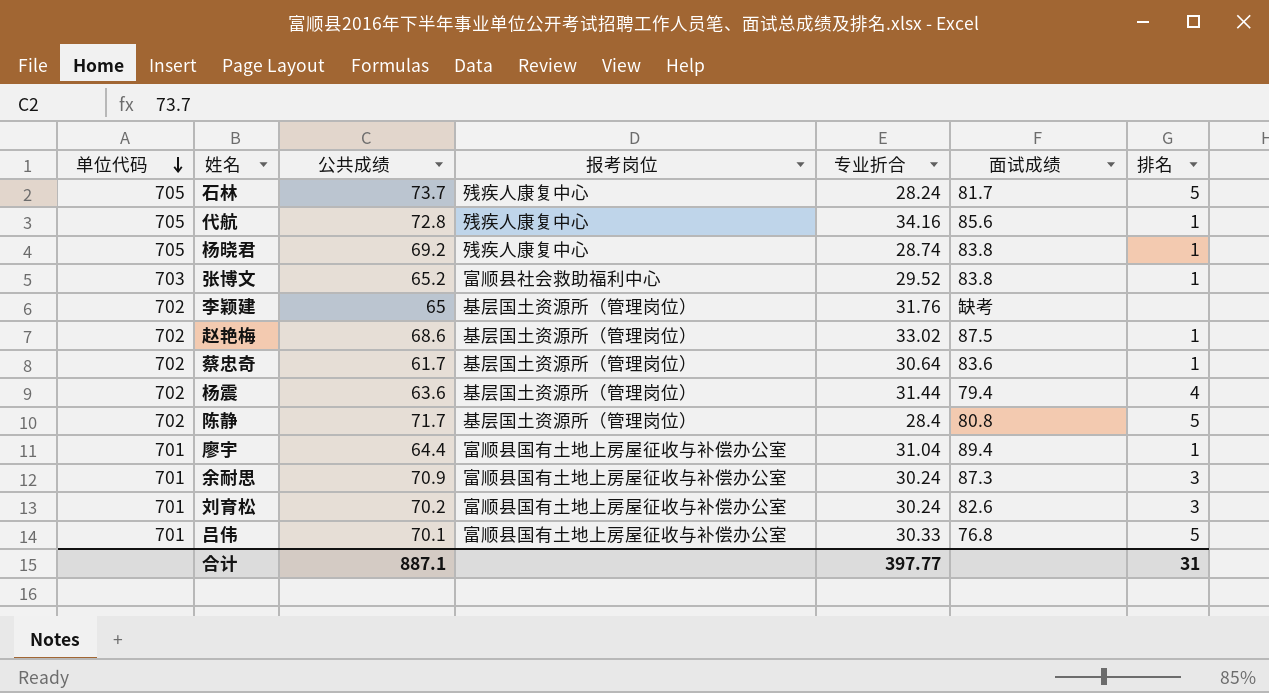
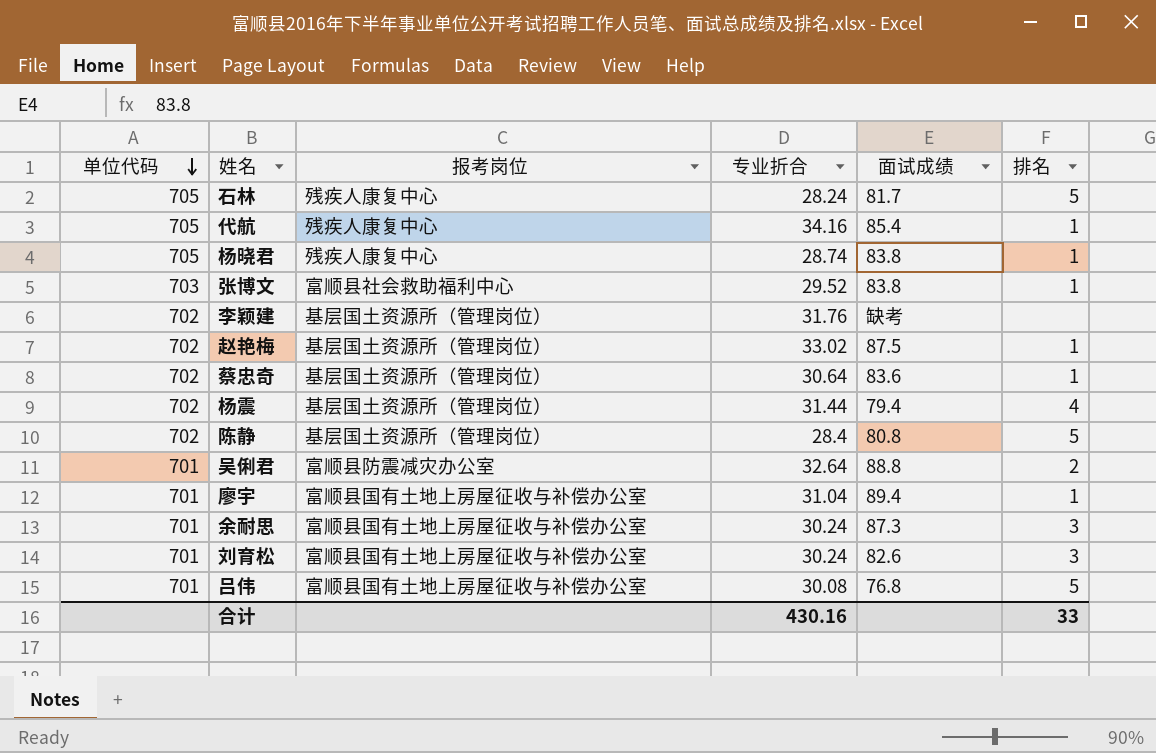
column 公共成绩 | position: 3 -> none
代航 | 面试成绩: 85.6 -> 85.4
row 吴俐君: none -> 701 | 富顺县防震减灾办公室 | 32.64 | 88.8 | 2
吕伟 | 专业折合: 30.33 -> 30.08
合计 | 专业折合: 397.77 -> 430.16
合计 | 排名: 31 -> 33

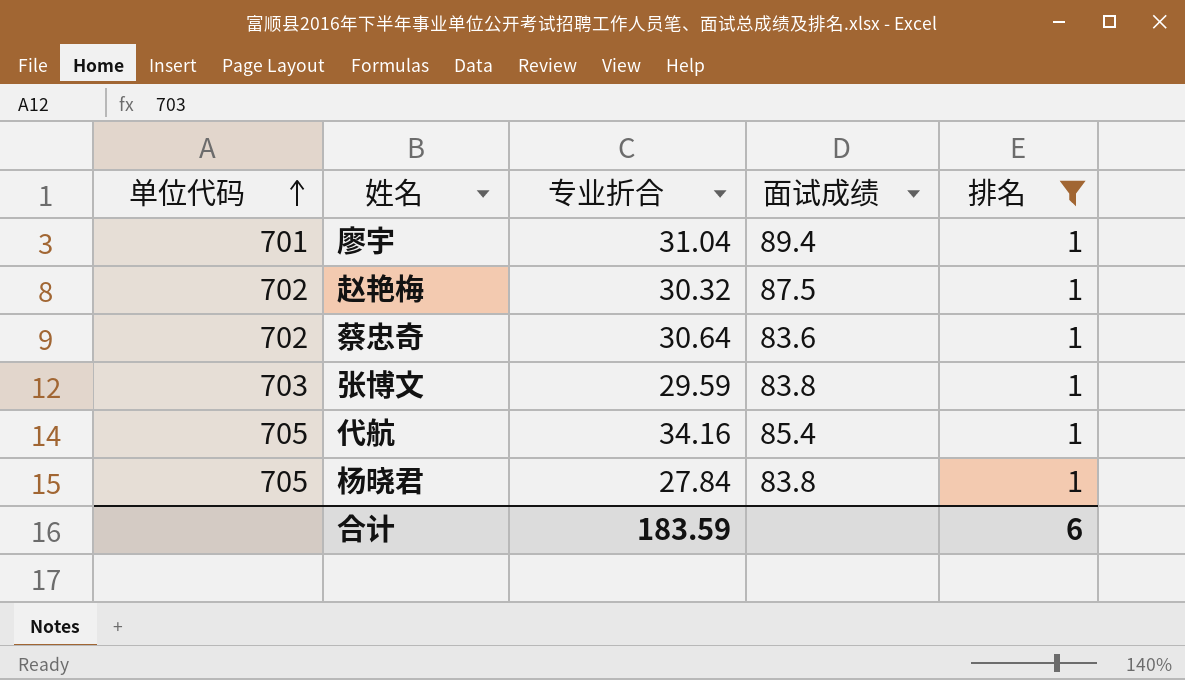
filter: none -> 排名 = 1
row order: 单位代码 descending -> 单位代码 ascending
column 报考岗位 | position: 3 -> none
赵艳梅 | 专业折合: 33.02 -> 30.32
张博文 | 专业折合: 29.52 -> 29.59
杨晓君 | 专业折合: 28.74 -> 27.84
合计 | 专业折合: 430.16 -> 183.59
合计 | 排名: 33 -> 6

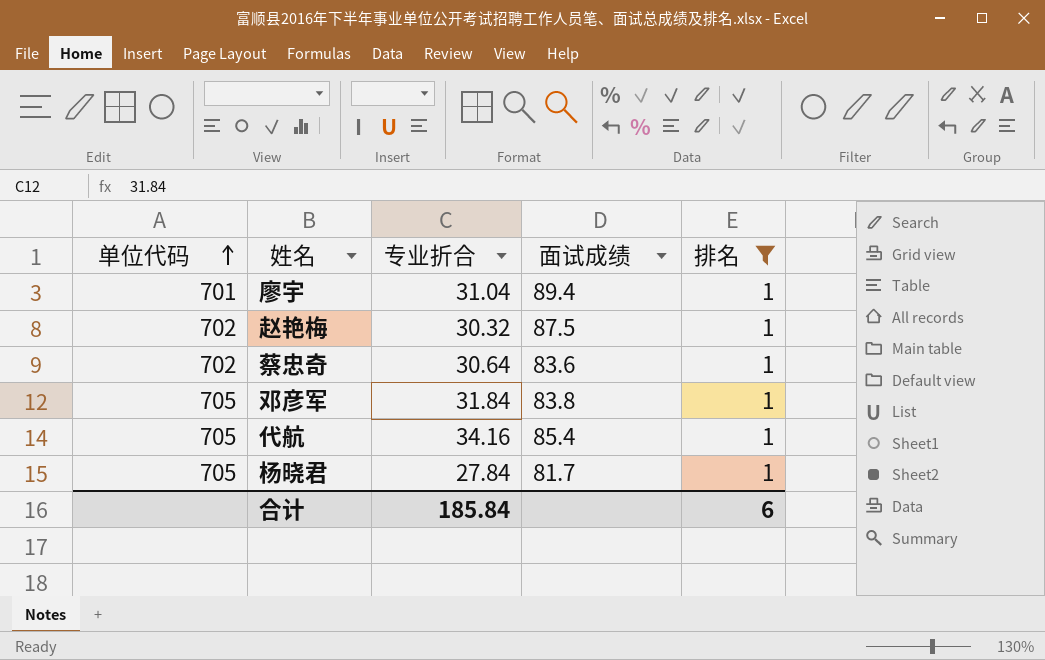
row 张博文: 703 | 29.59 | 83.8 | 1 -> none
row 邓彦军: none -> 705 | 31.84 | 83.8 | 1
杨晓君 | 面试成绩: 83.8 -> 81.7
合计 | 专业折合: 183.59 -> 185.84

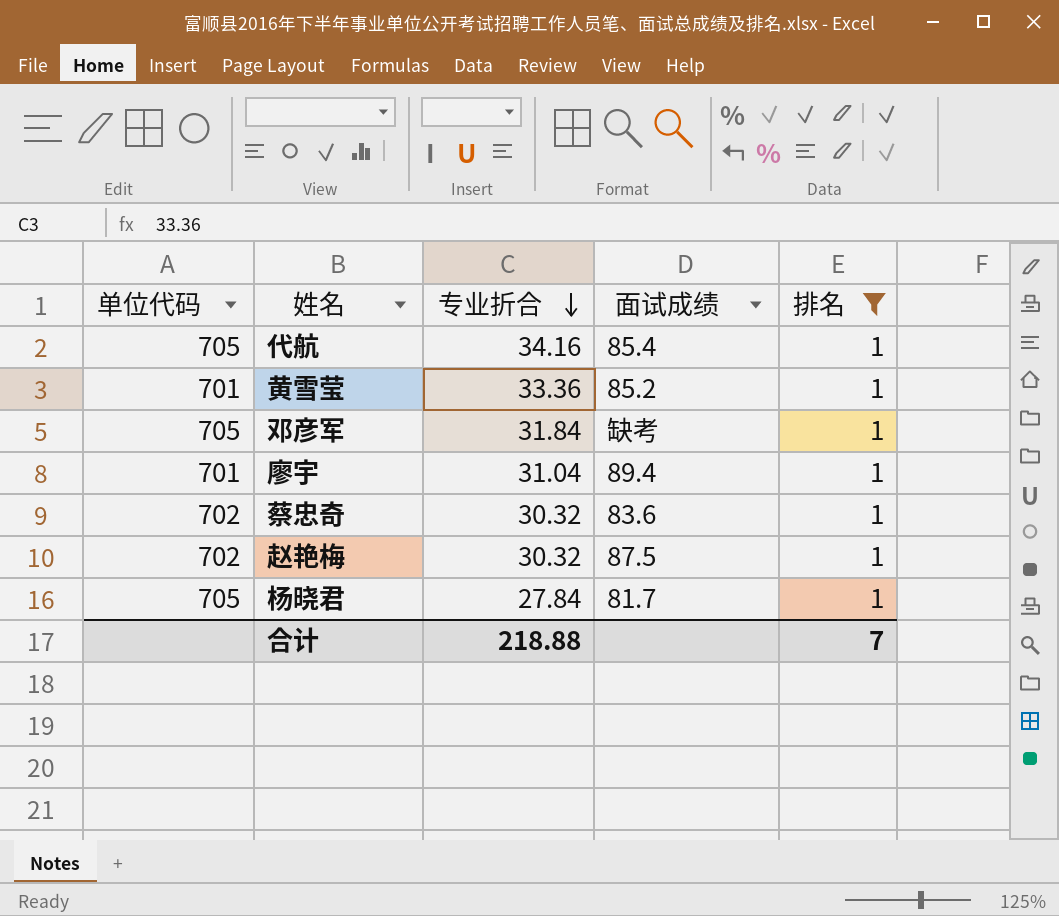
row order: 单位代码 ascending -> 专业折合 descending
row 黄雪莹: none -> 701 | 33.36 | 85.2 | 1
邓彦军 | 面试成绩: 83.8 -> 缺考
蔡忠奇 | 专业折合: 30.64 -> 30.32
合计 | 专业折合: 185.84 -> 218.88
合计 | 排名: 6 -> 7

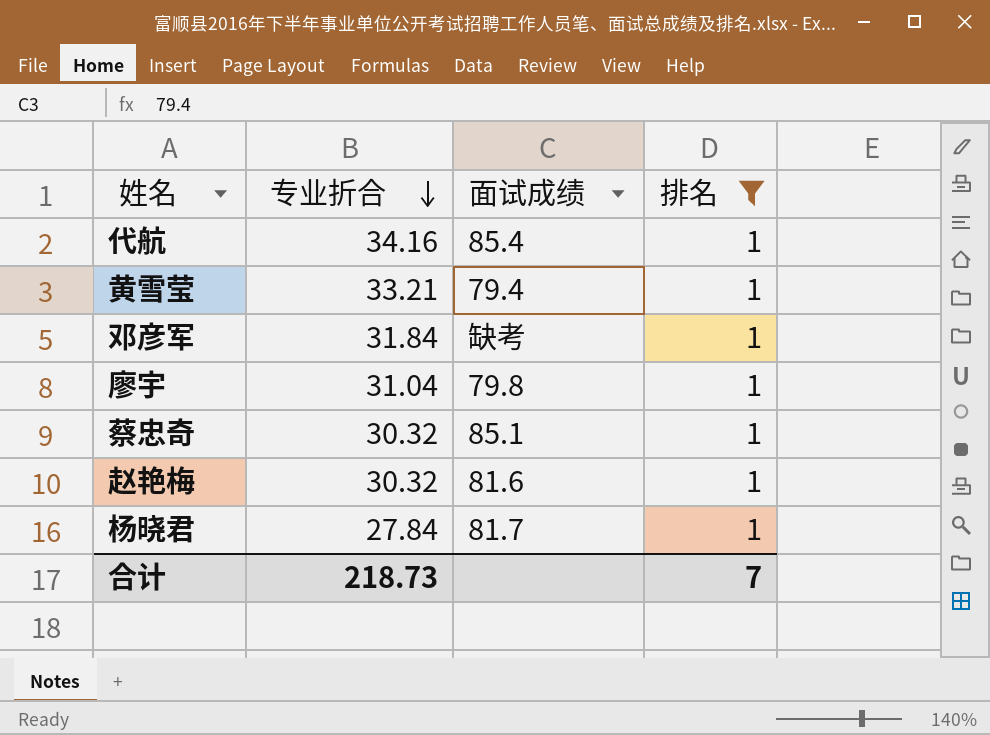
column 单位代码 | position: 1 -> none
黄雪莹 | 专业折合: 33.36 -> 33.21
黄雪莹 | 面试成绩: 85.2 -> 79.4
廖宇 | 面试成绩: 89.4 -> 79.8
蔡忠奇 | 面试成绩: 83.6 -> 85.1
赵艳梅 | 面试成绩: 87.5 -> 81.6
合计 | 专业折合: 218.88 -> 218.73

